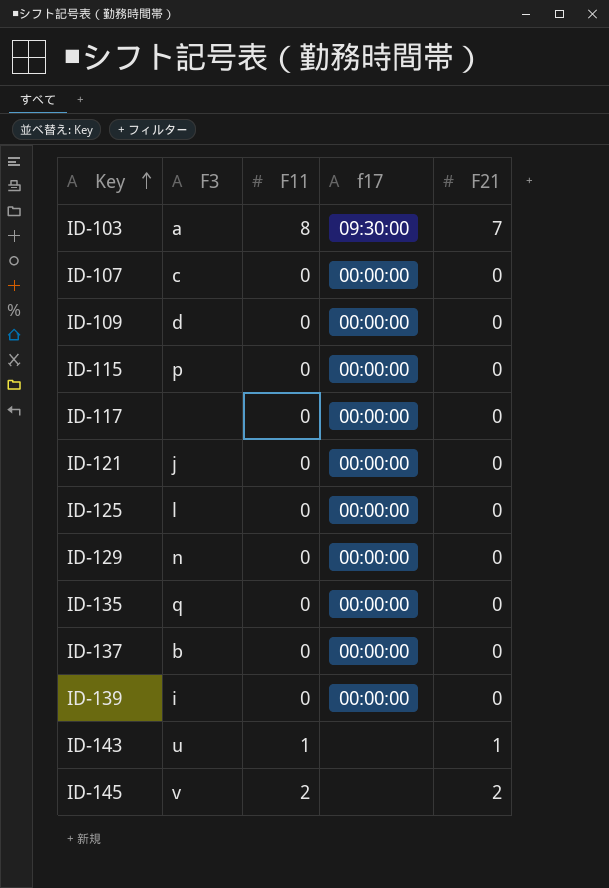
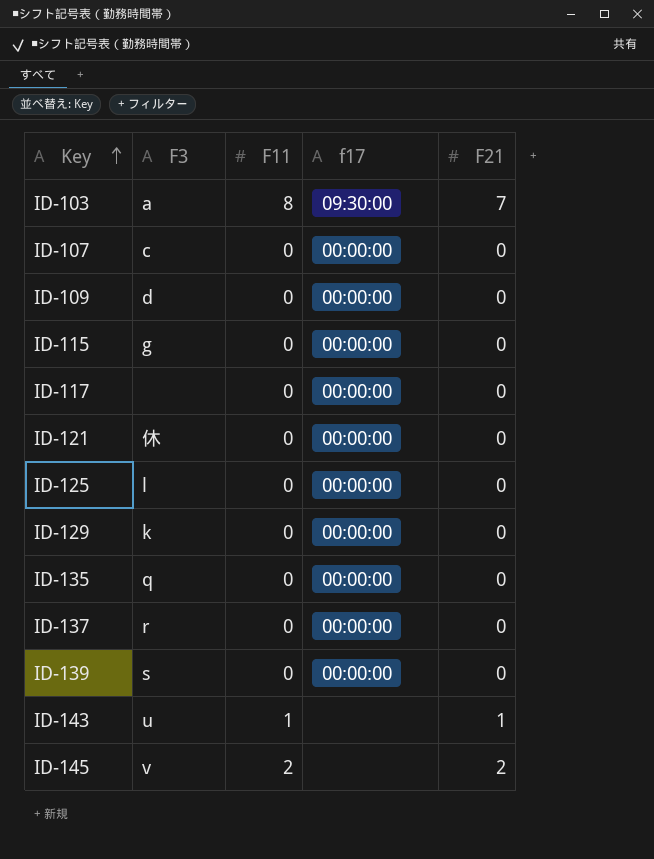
ID-115 | F3: p -> g
ID-121 | F3: j -> 休
ID-129 | F3: n -> k
ID-137 | F3: b -> r
ID-139 | F3: i -> s

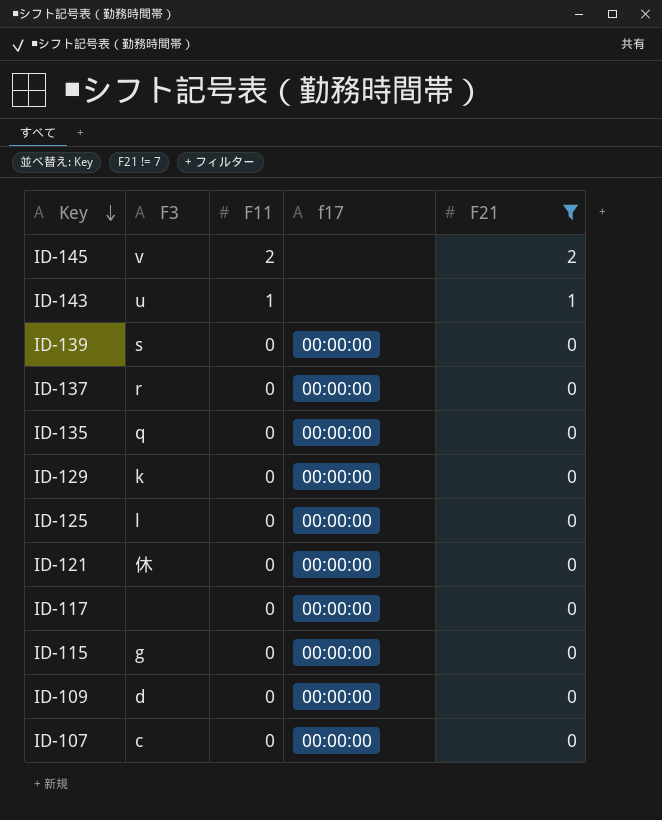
filter: none -> F21 != 7
row order: Key ascending -> Key descending

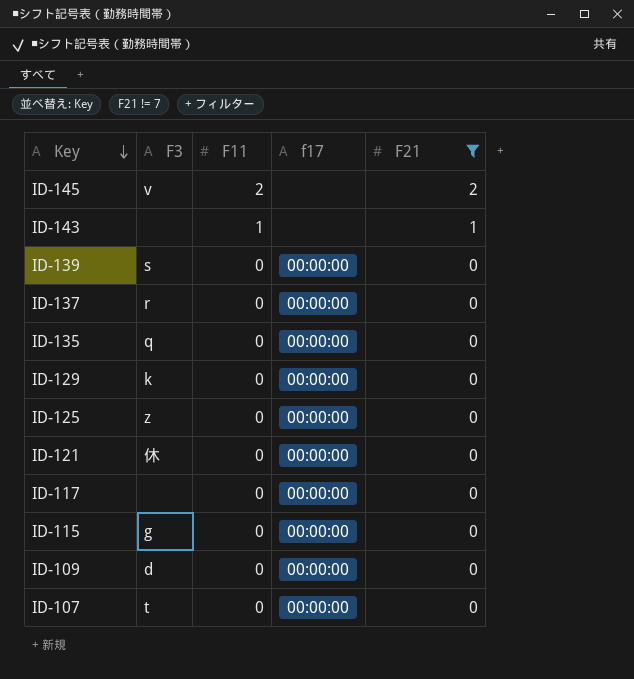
ID-143 | F3: u -> none
ID-125 | F3: l -> z
ID-107 | F3: c -> t

